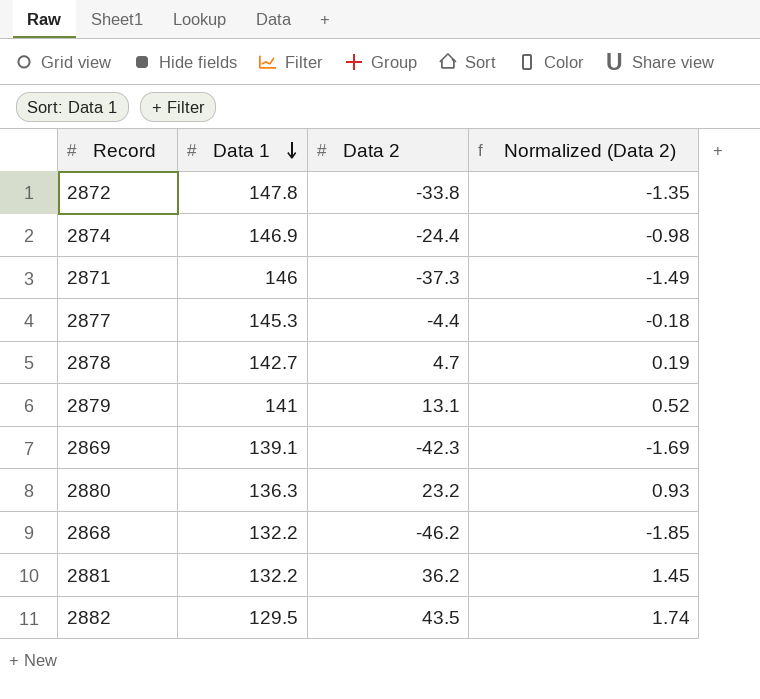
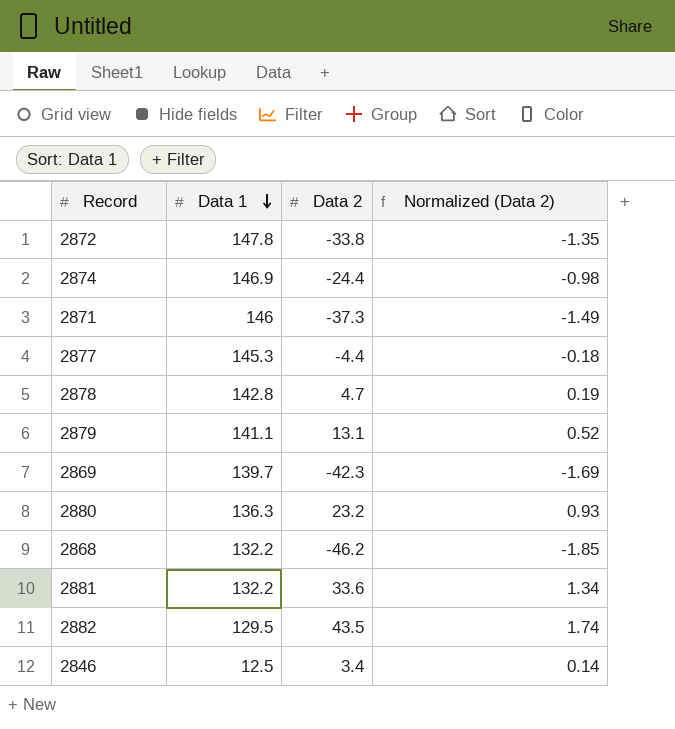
2878 | Data 1: 142.7 -> 142.8
2879 | Data 1: 141 -> 141.1
2869 | Data 1: 139.1 -> 139.7
2881 | Data 2: 36.2 -> 33.6
2881 | Normalized (Data 2): 1.45 -> 1.34
row 2846: none -> 12.5 | 3.4 | 0.14

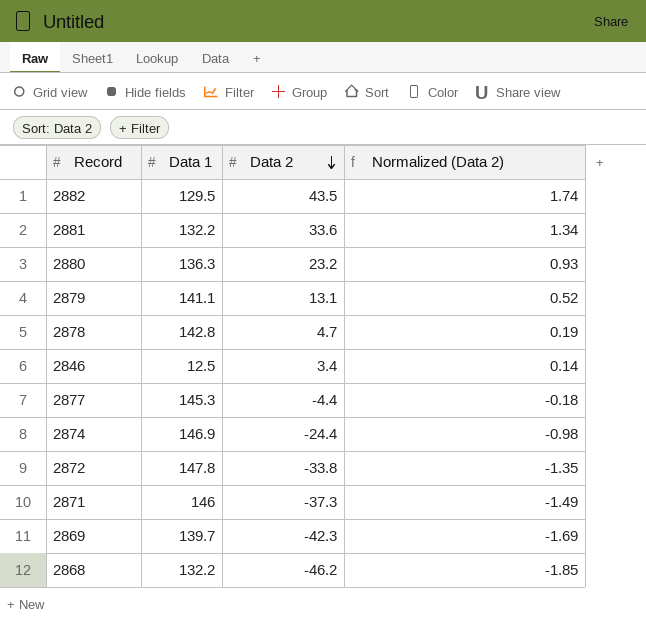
row order: Data 1 descending -> Data 2 descending

